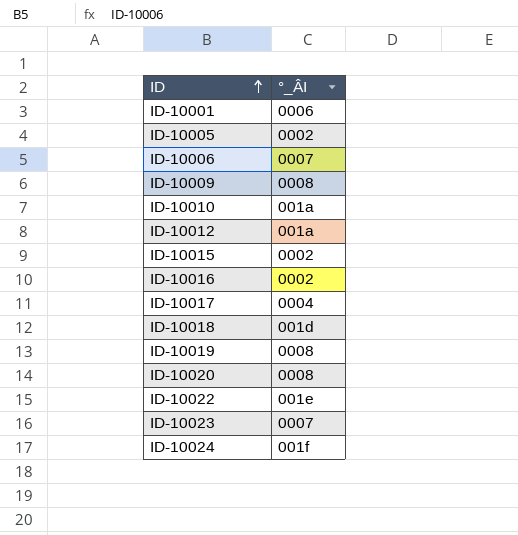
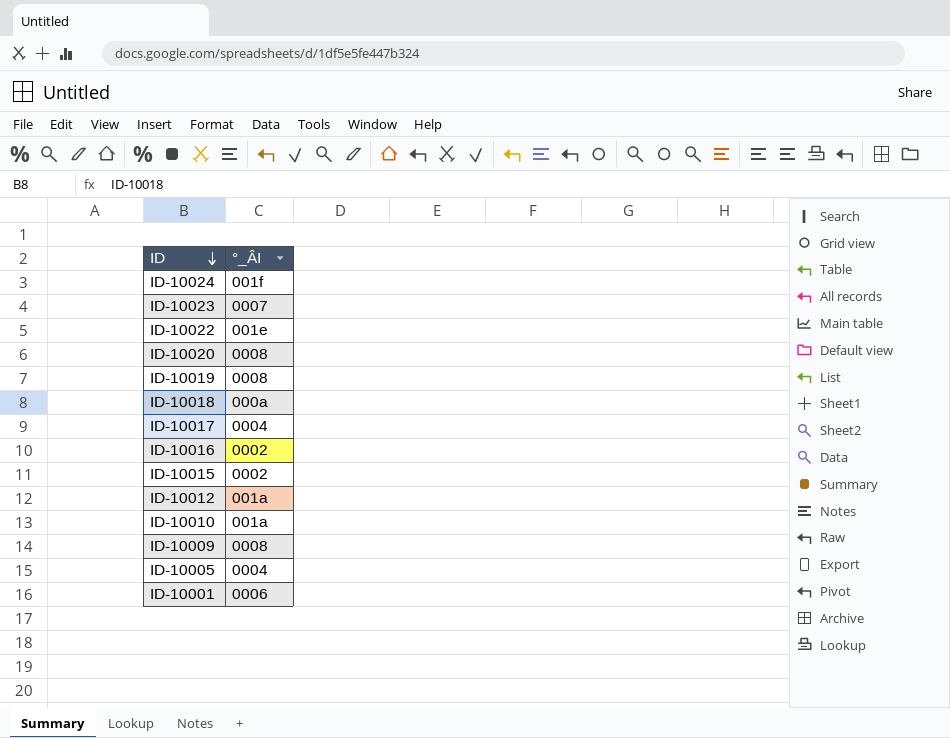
row order: ID ascending -> ID descending
row ID-10006: 0007 -> none
ID-10018 | °_ÂI: 001d -> 000a
ID-10005 | °_ÂI: 0002 -> 0004

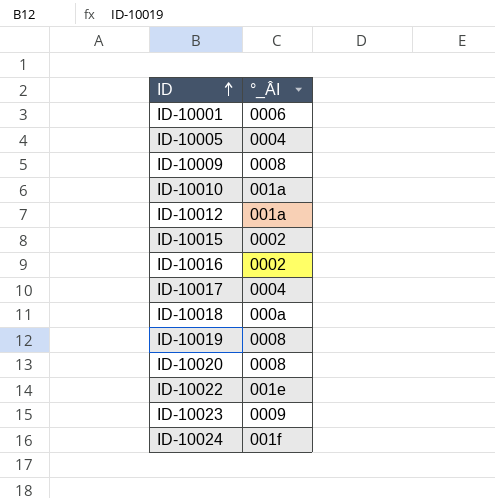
row order: ID descending -> ID ascending
ID-10023 | °_ÂI: 0007 -> 0009

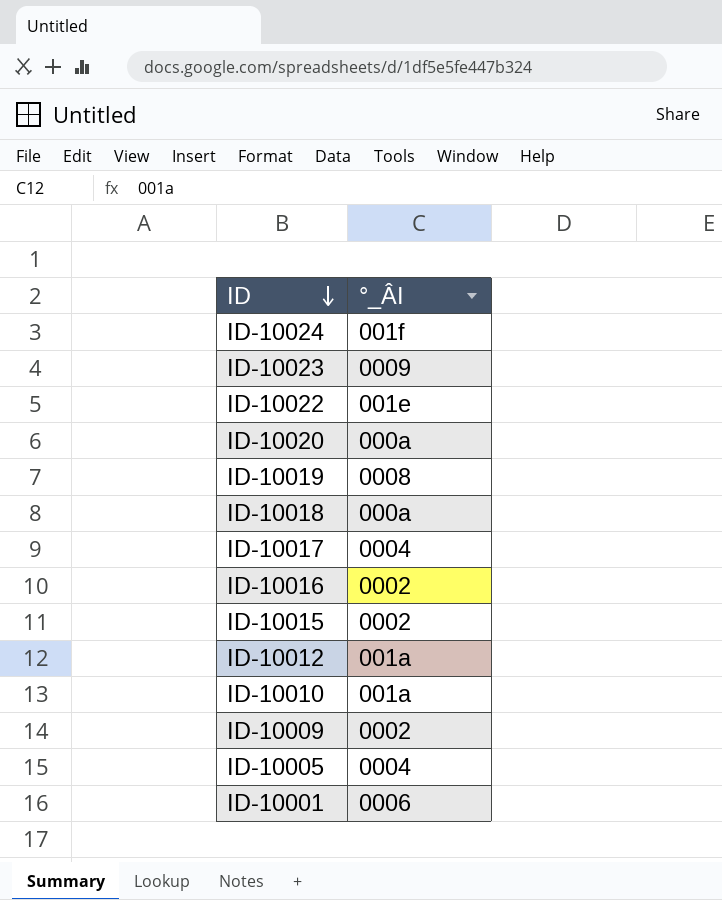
row order: ID ascending -> ID descending
ID-10020 | °_ÂI: 0008 -> 000a
ID-10009 | °_ÂI: 0008 -> 0002

